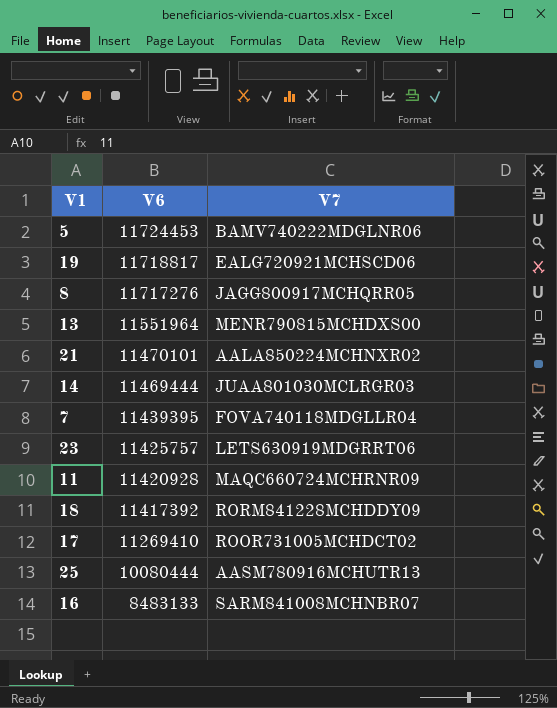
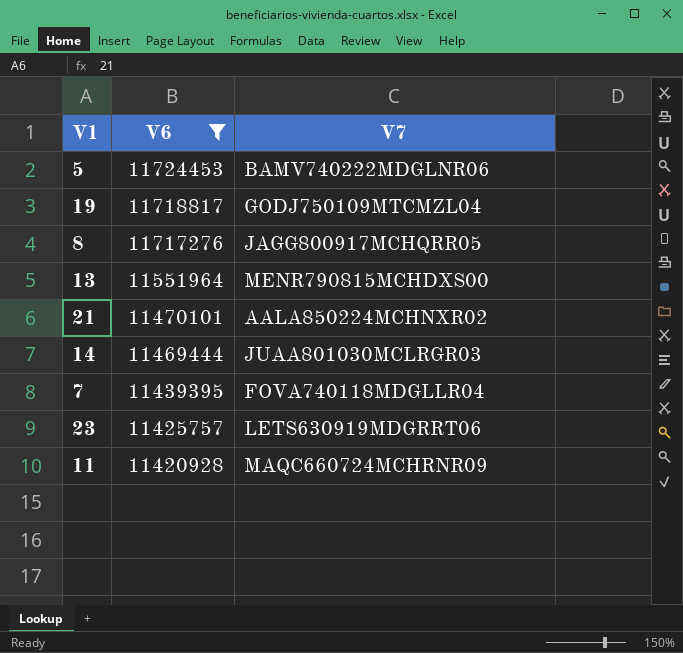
filter: none -> V6 >= 11420928
19 | V7: EALG720921MCHSCD06 -> GODJ750109MTCMZL04

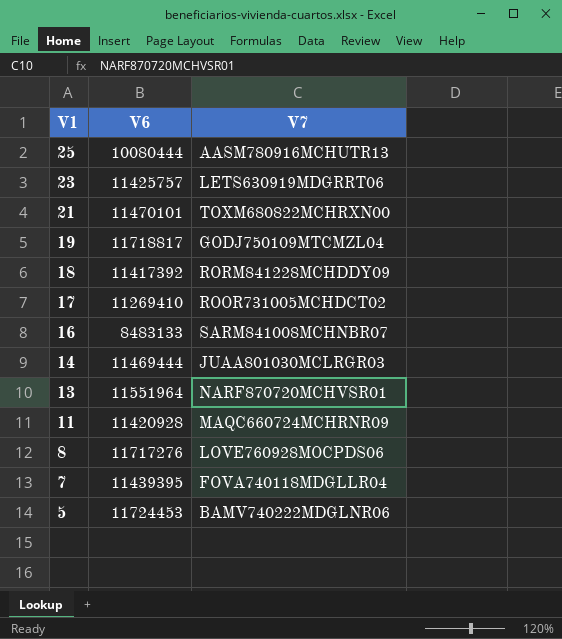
filter: V6 >= 11420928 -> none
row order: V6 descending -> V1 descending
21 | V7: AALA850224MCHNXR02 -> TOXM680822MCHRXN00
13 | V7: MENR790815MCHDXS00 -> NARF870720MCHVSR01
8 | V7: JAGG800917MCHQRR05 -> LOVE760928MOCPDS06

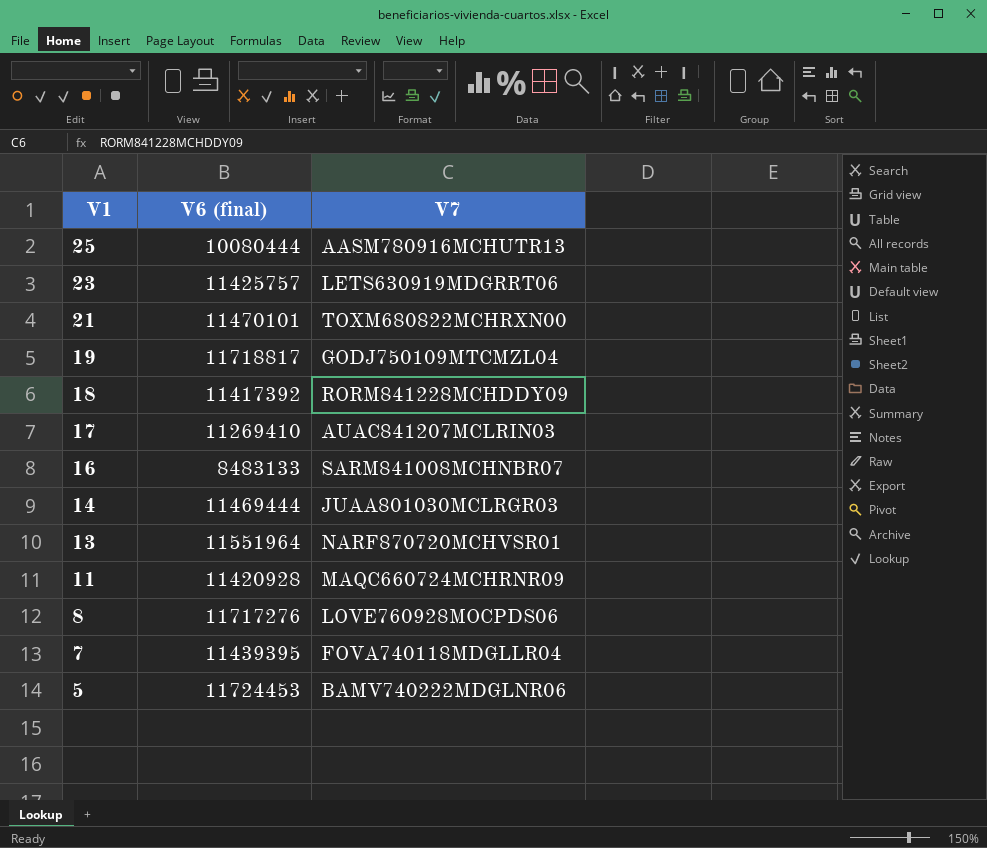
column name: V6 -> V6 (final)
17 | V7: ROOR731005MCHDCT02 -> AUAC841207MCLRIN03

